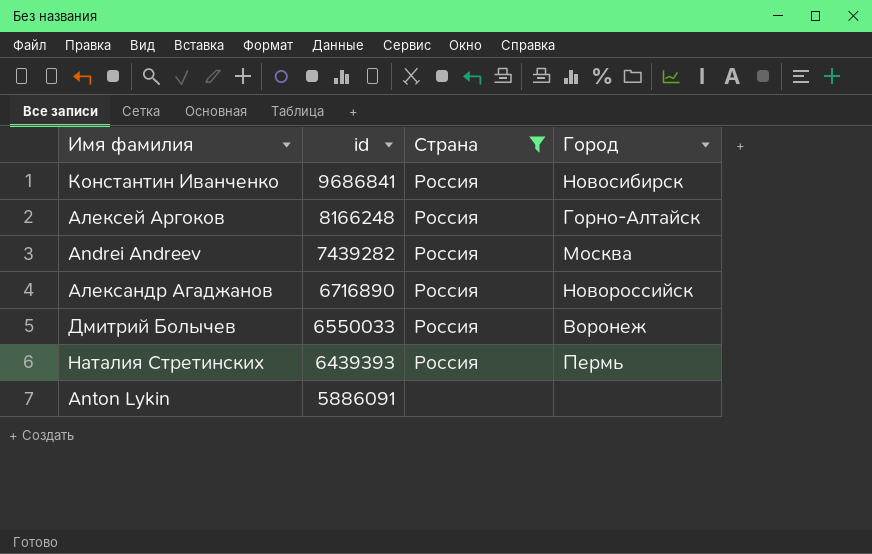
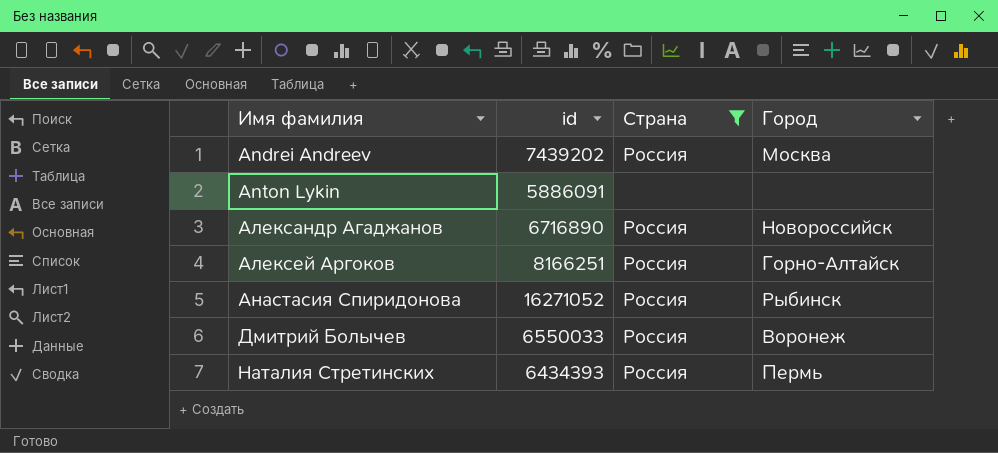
row order: id descending -> Имя фамилия ascending
row Константин Иванченко: 9686841 | Россия | Новосибирск -> none
Andrei Andreev | id: 7439282 -> 7439202
Алексей Аргоков | id: 8166248 -> 8166251
row Анастасия Спиридонова: none -> 16271052 | Россия | Рыбинск
Наталия Стретинских | id: 6439393 -> 6434393

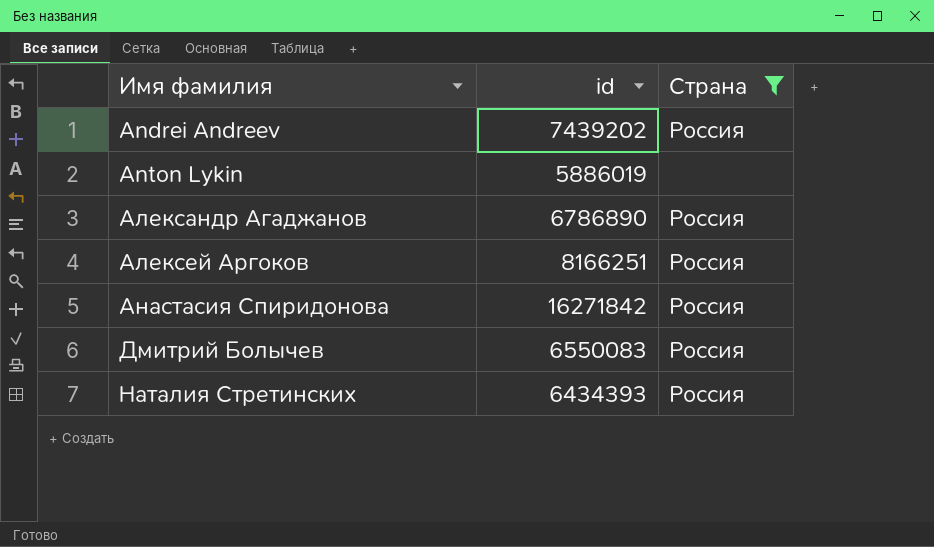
column Город | position: 4 -> none
Anton Lykin | id: 5886091 -> 5886019
Александр Агаджанов | id: 6716890 -> 6786890
Анастасия Спиридонова | id: 16271052 -> 16271842
Дмитрий Болычев | id: 6550033 -> 6550083

